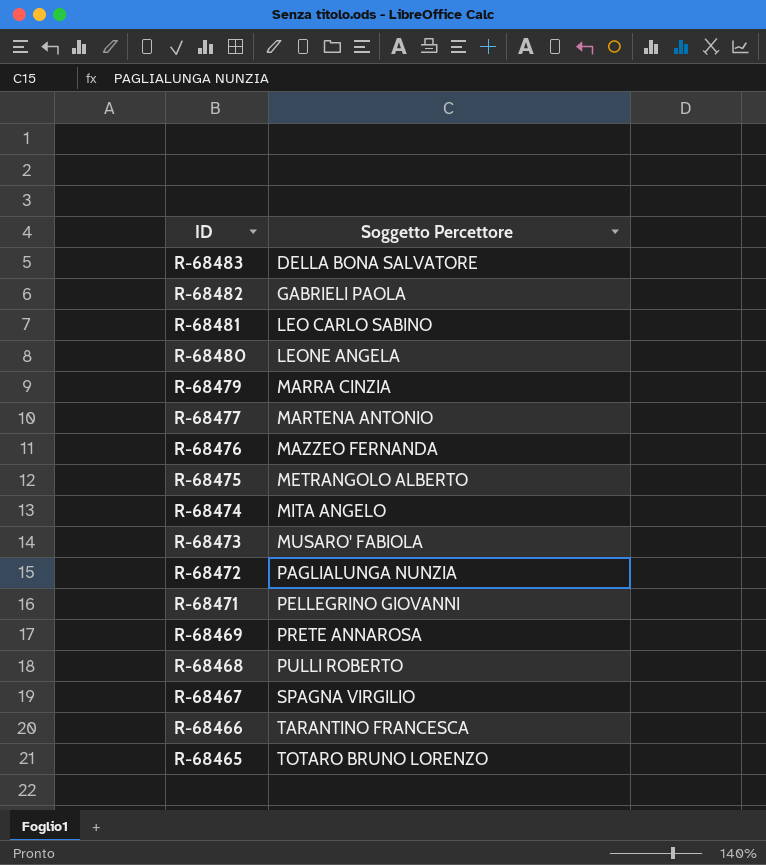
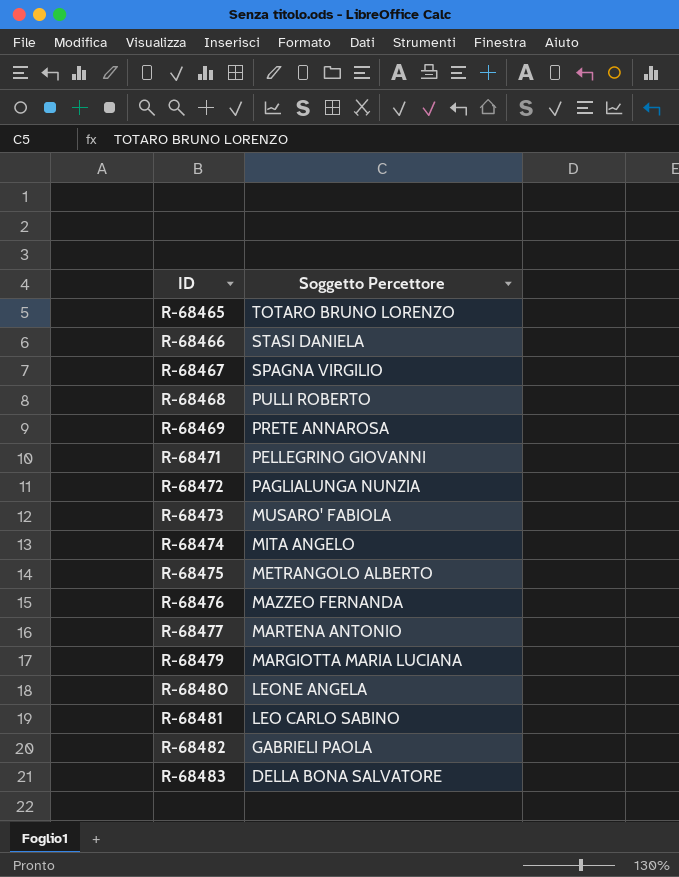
row order: ID descending -> ID ascending
R-68466 | Soggetto Percettore: TARANTINO FRANCESCA -> STASI DANIELA
R-68479 | Soggetto Percettore: MARRA CINZIA -> MARGIOTTA MARIA LUCIANA

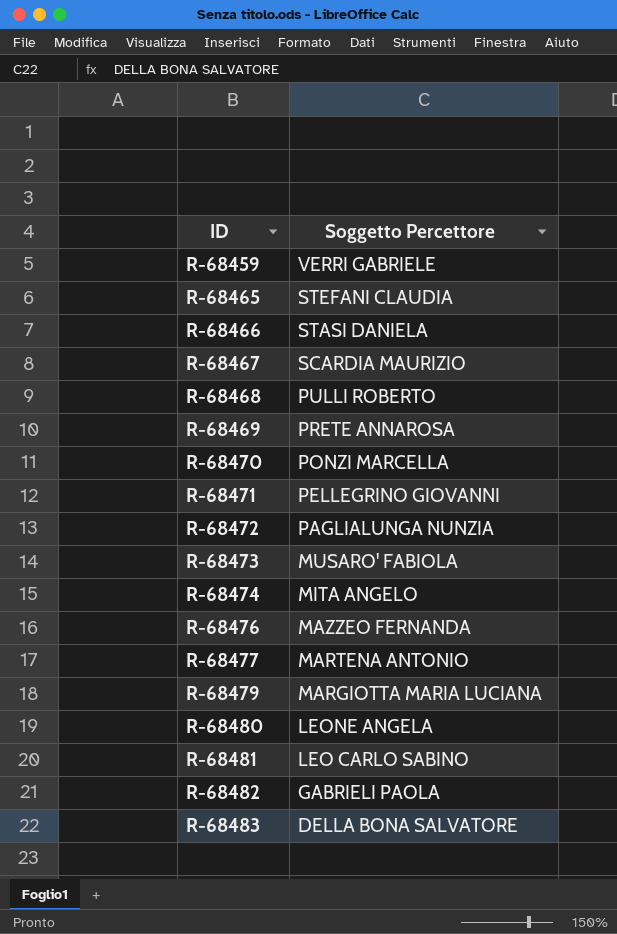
row R-68475: METRANGOLO ALBERTO -> none
row R-68459: none -> VERRI GABRIELE
R-68465 | Soggetto Percettore: TOTARO BRUNO LORENZO -> STEFANI CLAUDIA
R-68467 | Soggetto Percettore: SPAGNA VIRGILIO -> SCARDIA MAURIZIO
row R-68470: none -> PONZI MARCELLA

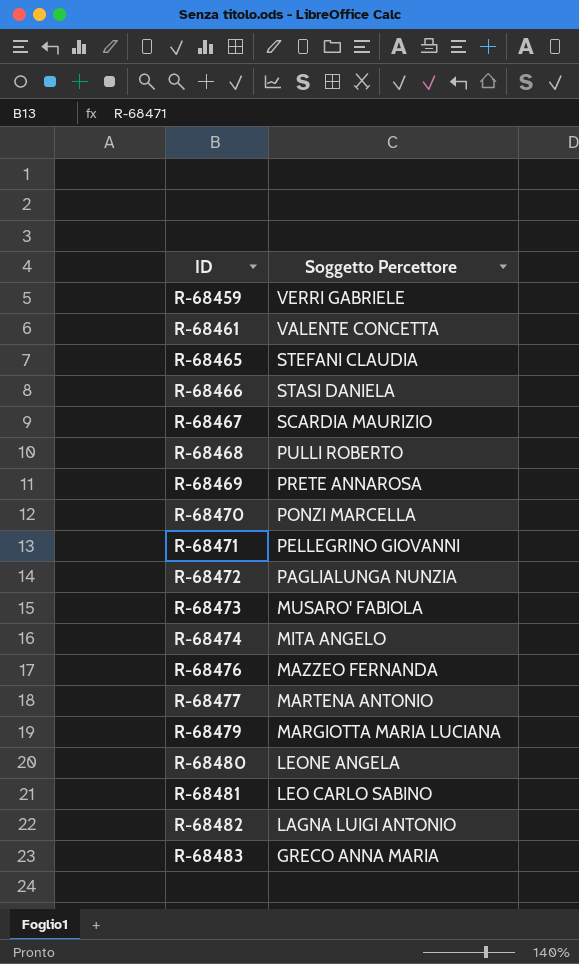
row R-68461: none -> VALENTE CONCETTA
R-68482 | Soggetto Percettore: GABRIELI PAOLA -> LAGNA LUIGI ANTONIO
R-68483 | Soggetto Percettore: DELLA BONA SALVATORE -> GRECO ANNA MARIA

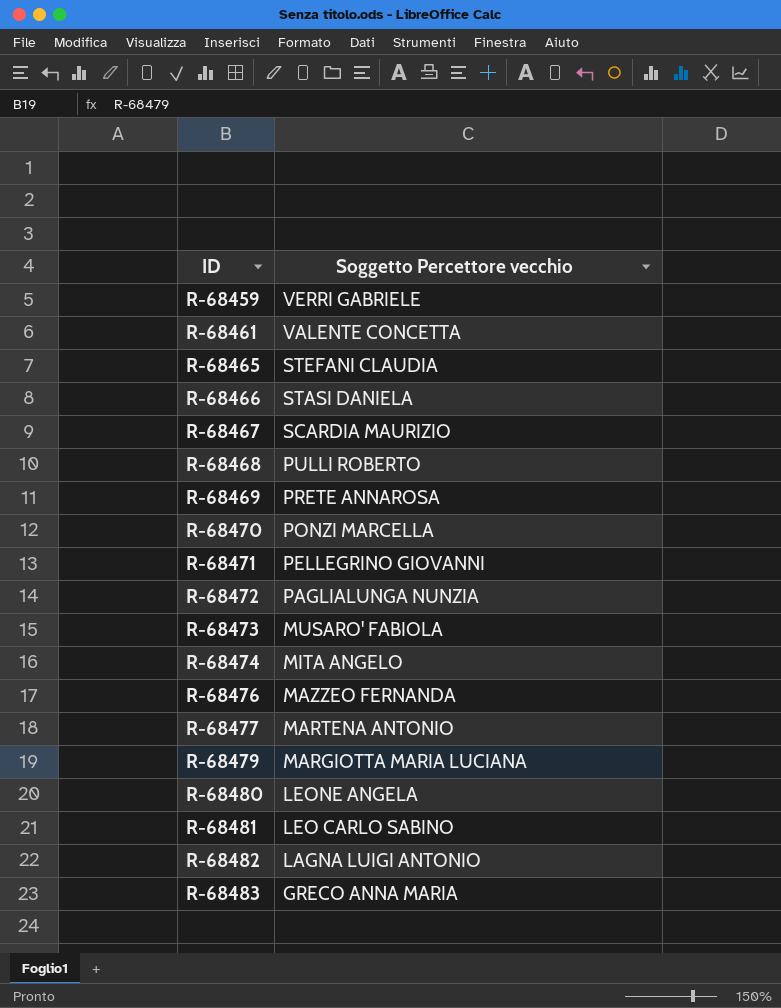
column name: Soggetto Percettore -> Soggetto Percettore vecchio

